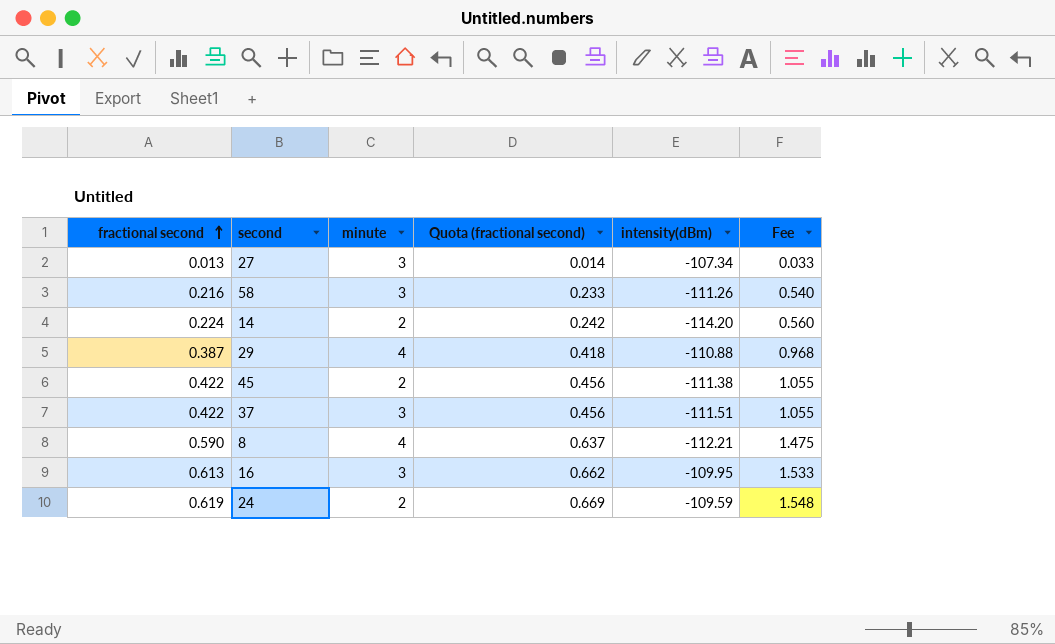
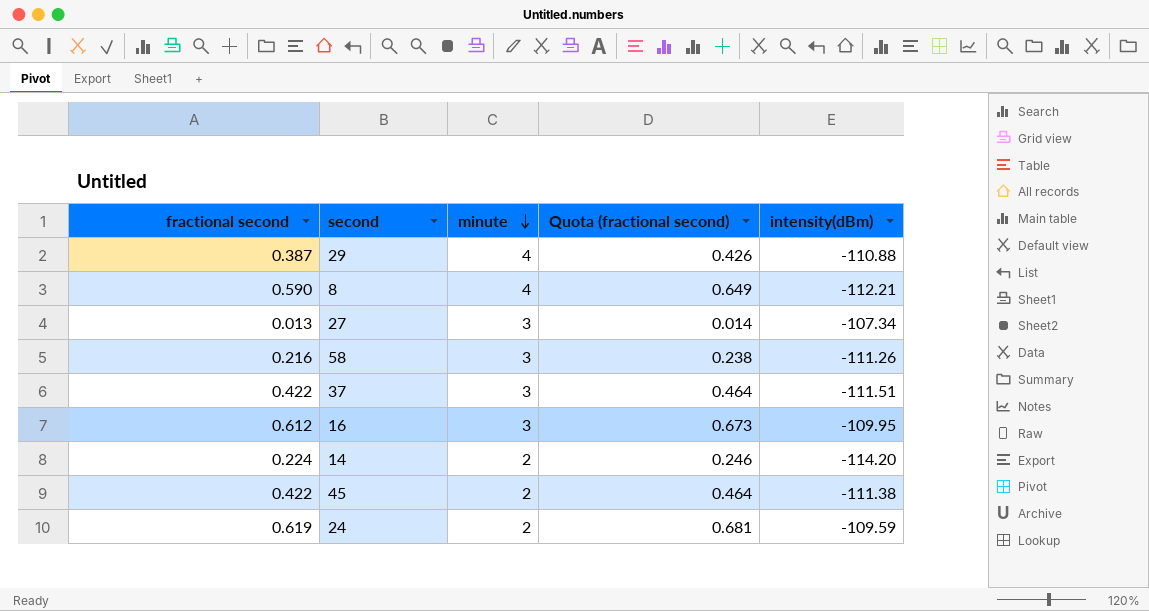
row order: fractional second ascending -> minute descending
column Fee | formula: [fractional second] * 2.5 -> none
column Quota (fractional second) | formula: [fractional second] * 1.08 -> [fractional second] * 1.1
16 | fractional second: 0.613 -> 0.612

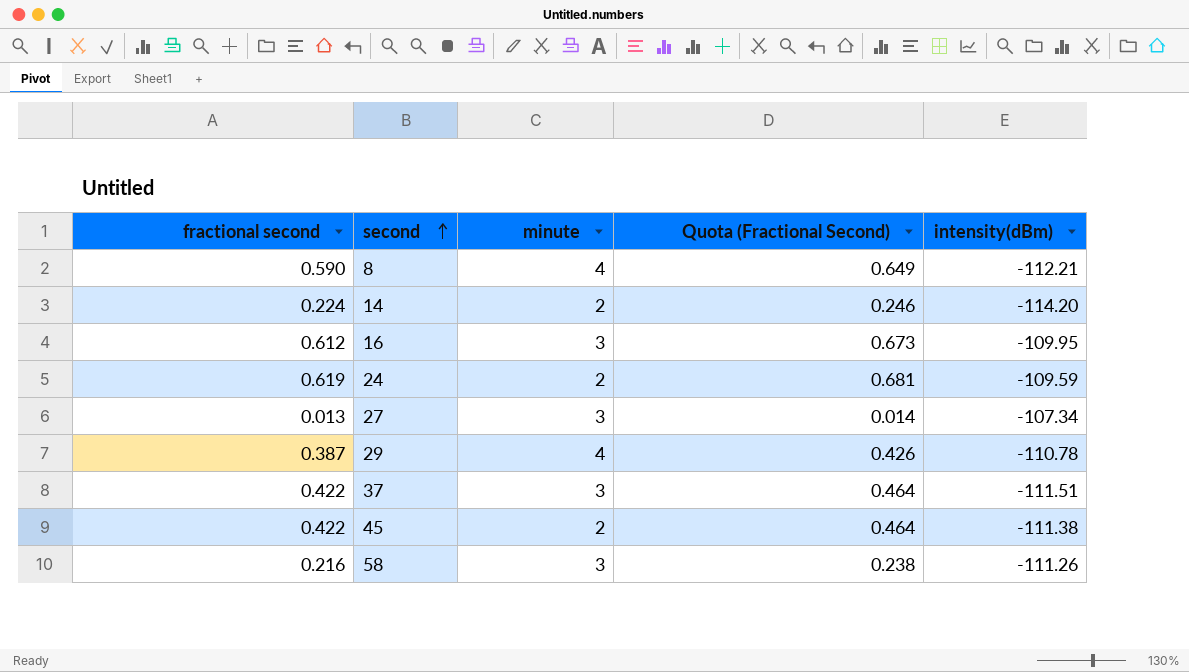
row order: minute descending -> second ascending
column name: Quota (fractional second) -> Quota (Fractional Second)
29 | intensity(dBm): -110.88 -> -110.78

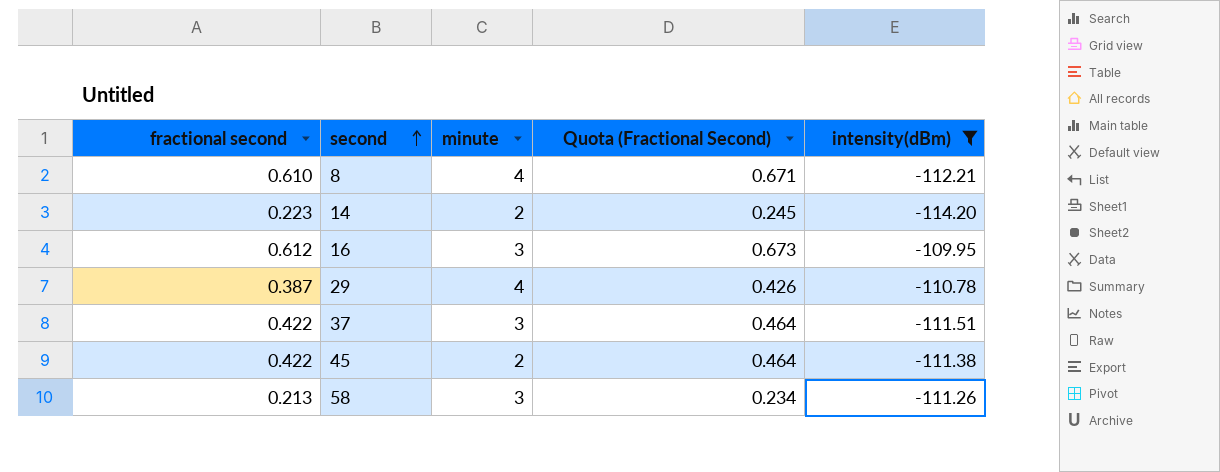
filter: none -> intensity(dBm) <= -109.95
8 | fractional second: 0.590 -> 0.610
8 | Quota (Fractional Second): 0.649 -> 0.671
14 | fractional second: 0.224 -> 0.223
14 | Quota (Fractional Second): 0.246 -> 0.245
58 | fractional second: 0.216 -> 0.213
58 | Quota (Fractional Second): 0.238 -> 0.234

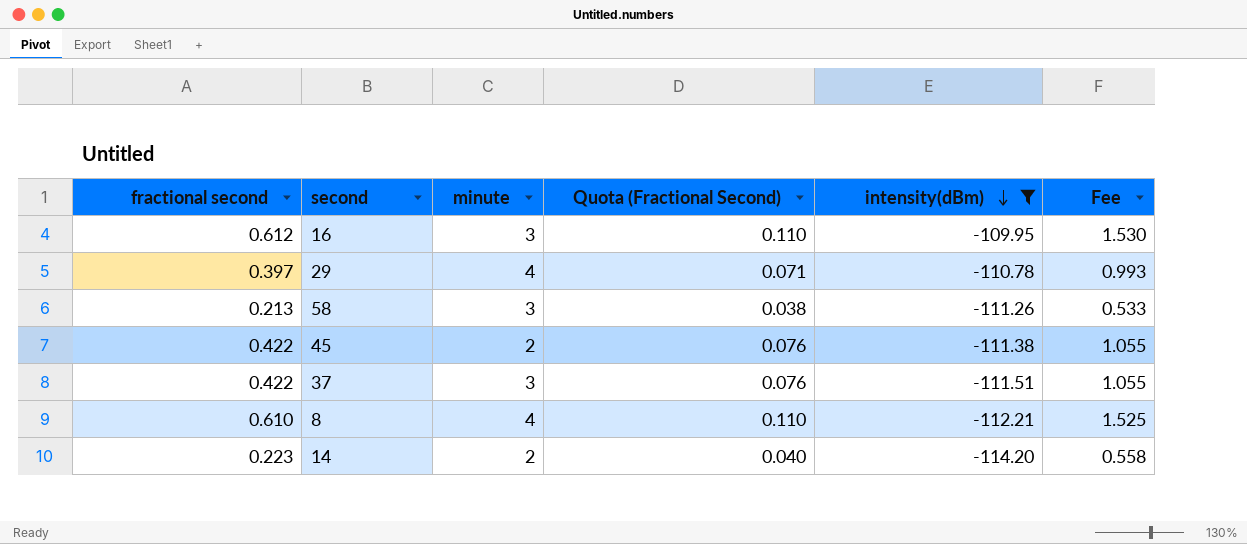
row order: second ascending -> intensity(dBm) descending
column Quota (Fractional Second) | formula: [fractional second] * 1.1 -> [fractional second] * 0.18
column Fee | formula: none -> [fractional second] * 2.5
29 | fractional second: 0.387 -> 0.397

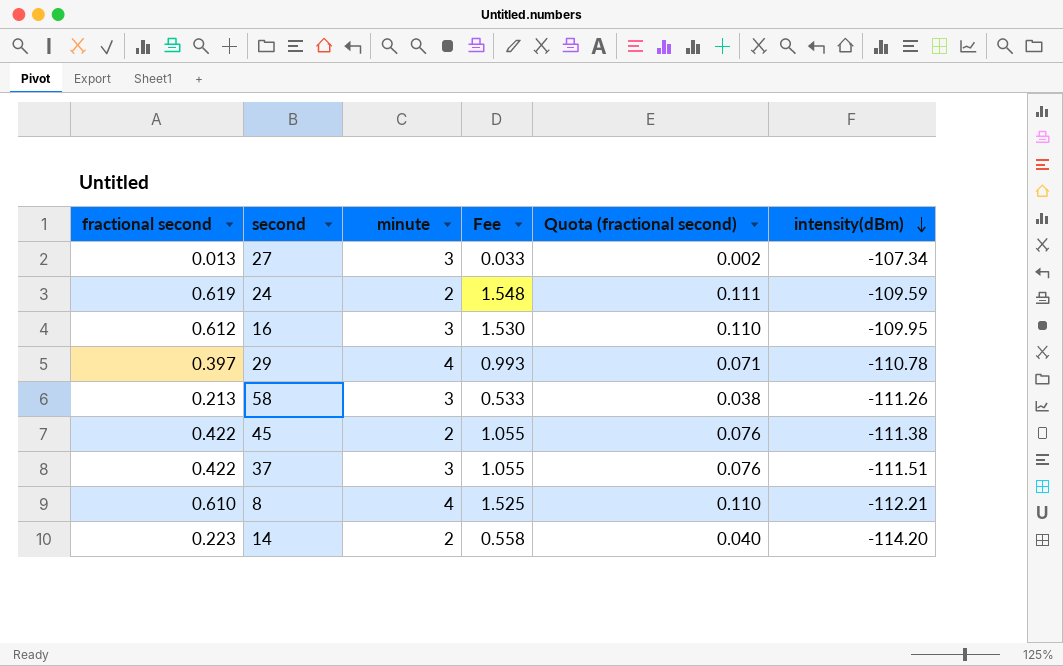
filter: intensity(dBm) <= -109.95 -> none
column Fee | position: 6 -> 4
column name: Quota (Fractional Second) -> Quota (fractional second)

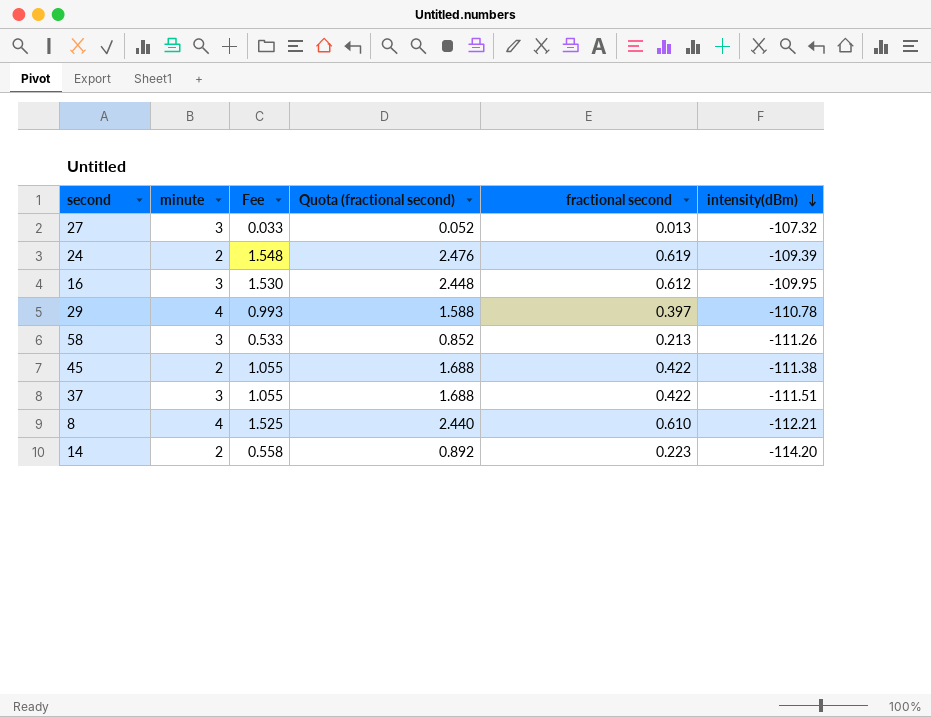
column Quota (fractional second) | formula: [fractional second] * 0.18 -> [fractional second] * 4
column fractional second | position: 1 -> 5
27 | intensity(dBm): -107.34 -> -107.32
24 | intensity(dBm): -109.59 -> -109.39

